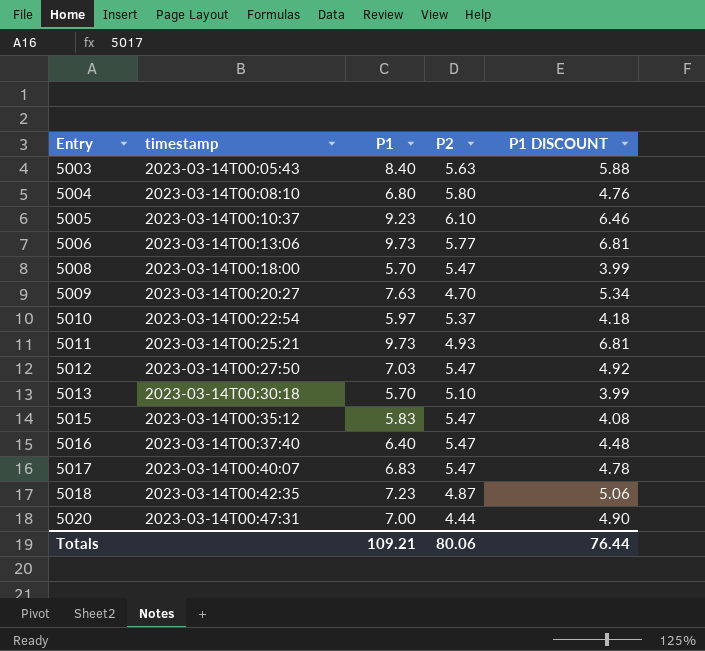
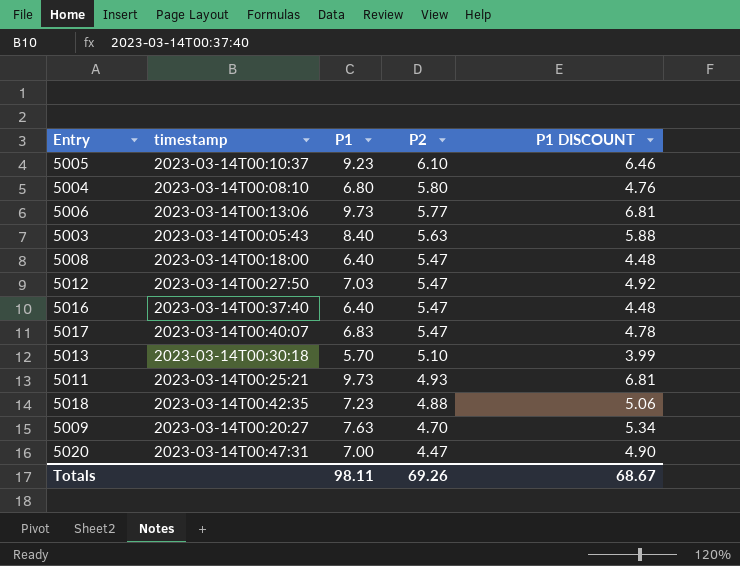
row order: Entry ascending -> P2 descending
row 5010: 2023-03-14T00:22:54 | 5.97 | 5.37 | 4.18 -> none
row 5015: 2023-03-14T00:35:12 | 5.83 | 5.47 | 4.08 -> none
5008 | P1: 5.70 -> 6.40
5008 | P1 DISCOUNT: 3.99 -> 4.48
5018 | P2: 4.87 -> 4.88
5020 | P2: 4.44 -> 4.47
Totals | P1: 109.21 -> 98.11
Totals | P2: 80.06 -> 69.26
Totals | P1 DISCOUNT: 76.44 -> 68.67

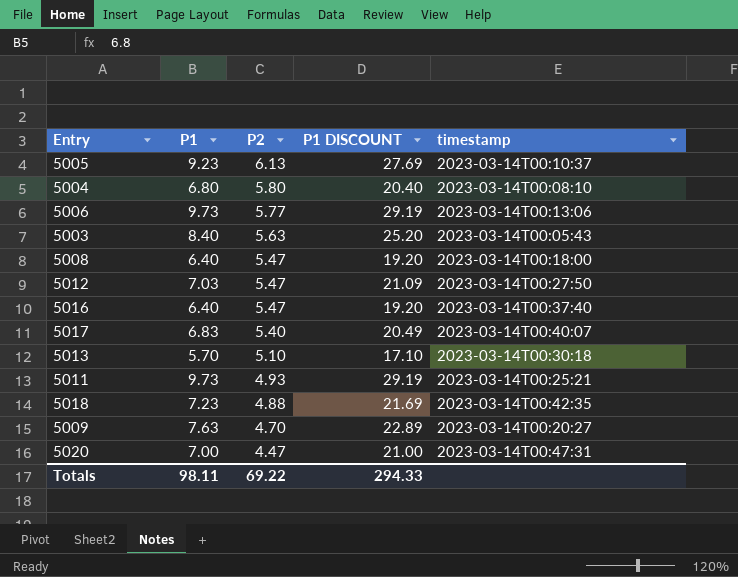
column P1 DISCOUNT | formula: [P1] * 0.7 -> [P1] * 3
column timestamp | position: 2 -> 5
5005 | P2: 6.10 -> 6.13
5017 | P2: 5.47 -> 5.40
Totals | P2: 69.26 -> 69.22
Totals | P1 DISCOUNT: 68.67 -> 294.33

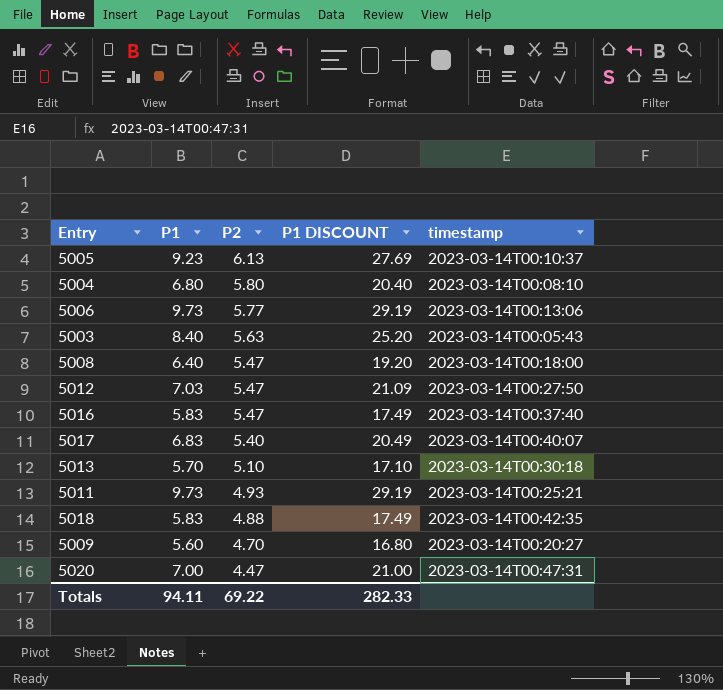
5016 | P1: 6.40 -> 5.83
5016 | P1 DISCOUNT: 19.20 -> 17.49
5018 | P1: 7.23 -> 5.83
5018 | P1 DISCOUNT: 21.69 -> 17.49
5009 | P1: 7.63 -> 5.60
5009 | P1 DISCOUNT: 22.89 -> 16.80
Totals | P1: 98.11 -> 94.11
Totals | P1 DISCOUNT: 294.33 -> 282.33

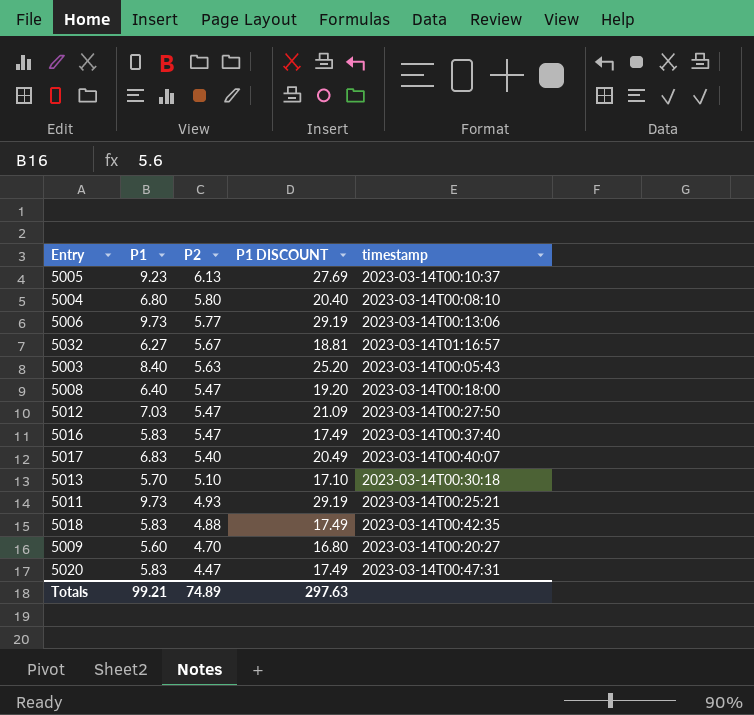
row 5032: none -> 6.27 | 5.67 | 18.81 | 2023-03-14T01:16:57
5020 | P1: 7.00 -> 5.83
5020 | P1 DISCOUNT: 21.00 -> 17.49
Totals | P1: 94.11 -> 99.21
Totals | P2: 69.22 -> 74.89
Totals | P1 DISCOUNT: 282.33 -> 297.63

